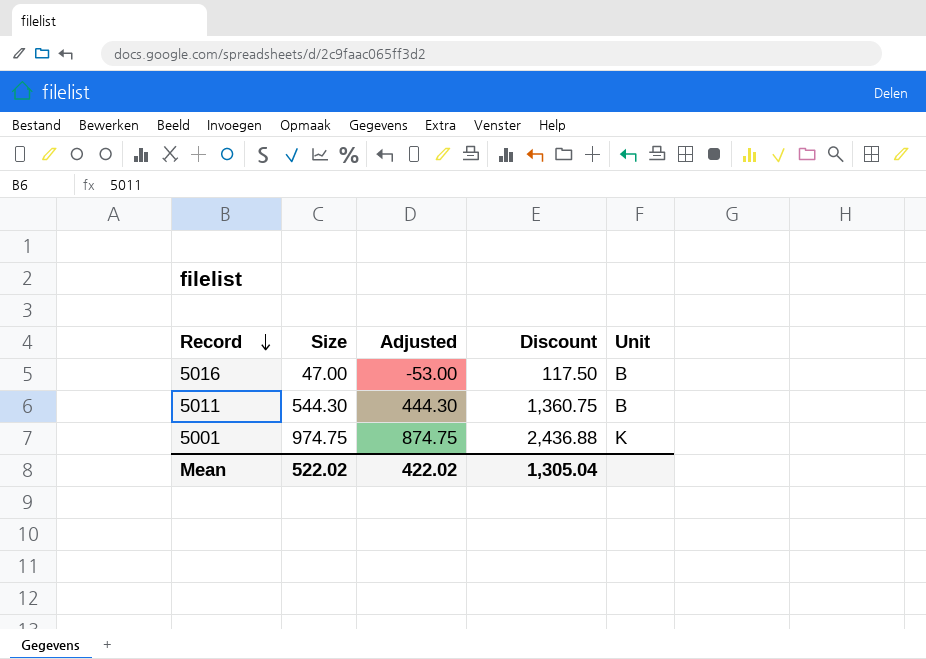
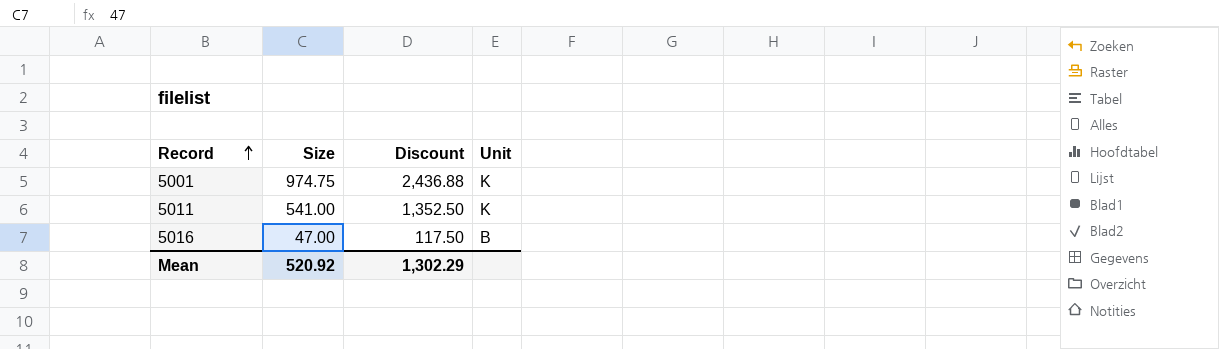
row order: Record descending -> Record ascending
column Adjusted | formula: [Size] - 100 -> none
5011 | Size: 544.30 -> 541.00
5011 | Discount: 1,360.75 -> 1,352.50
5011 | Unit: B -> K
Mean | Size: 522.02 -> 520.92
Mean | Discount: 1,305.04 -> 1,302.29

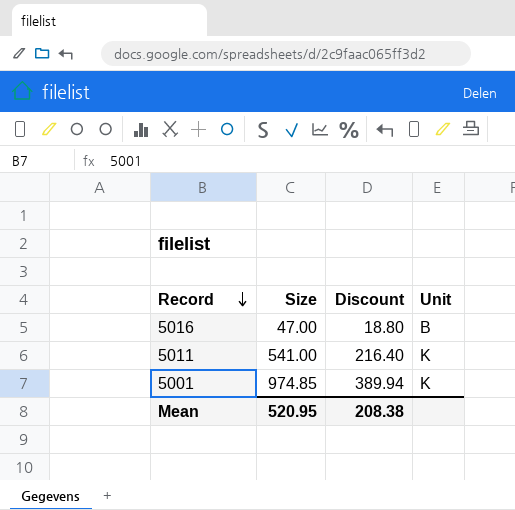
row order: Record ascending -> Record descending
column Discount | formula: [Size] * 2.5 -> [Size] * 0.4
5001 | Size: 974.75 -> 974.85
Mean | Size: 520.92 -> 520.95
Mean | Discount: 1,302.29 -> 208.38

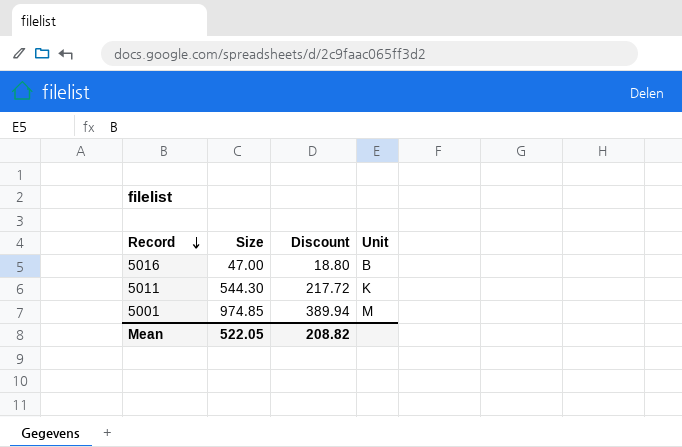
5011 | Size: 541.00 -> 544.30
5011 | Discount: 216.40 -> 217.72
5001 | Unit: K -> M
Mean | Size: 520.95 -> 522.05
Mean | Discount: 208.38 -> 208.82

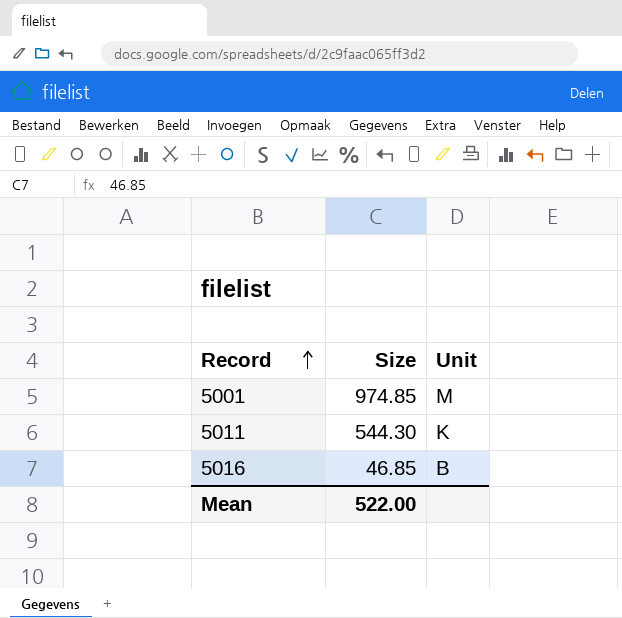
row order: Record descending -> Record ascending
column Discount | formula: [Size] * 0.4 -> none
5016 | Size: 47.00 -> 46.85
Mean | Size: 522.05 -> 522.00

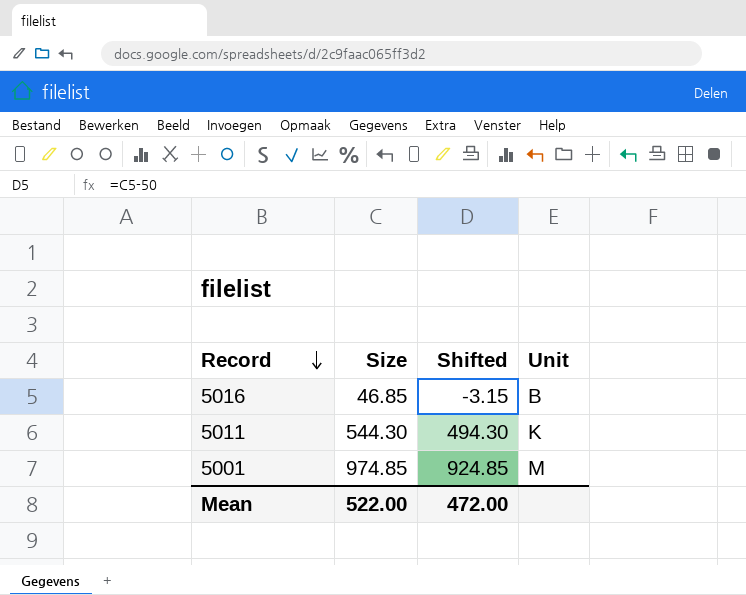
row order: Record ascending -> Record descending
column Shifted | formula: none -> [Size] - 50

